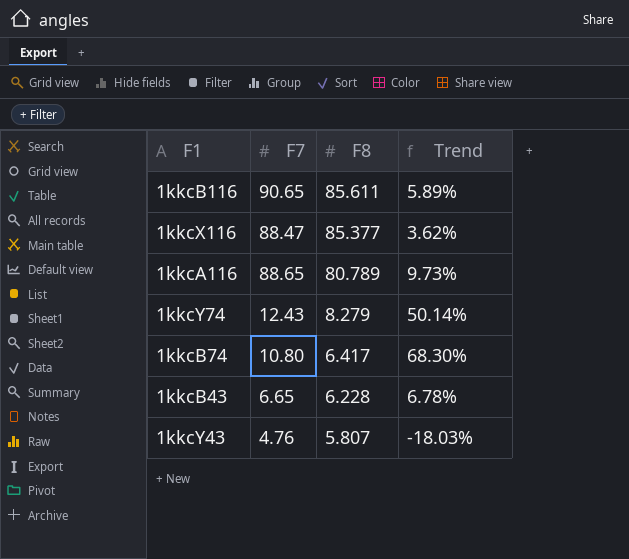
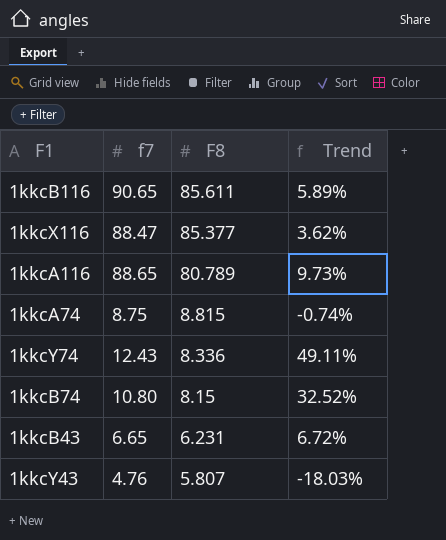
column name: F7 -> f7
row 1kkcA74: none -> 8.75 | 8.815 | -0.74%
1kkcY74 | F8: 8.279 -> 8.336
1kkcY74 | Trend: 50.14% -> 49.11%
1kkcB74 | F8: 6.417 -> 8.15
1kkcB74 | Trend: 68.30% -> 32.52%
1kkcB43 | F8: 6.228 -> 6.231
1kkcB43 | Trend: 6.78% -> 6.72%

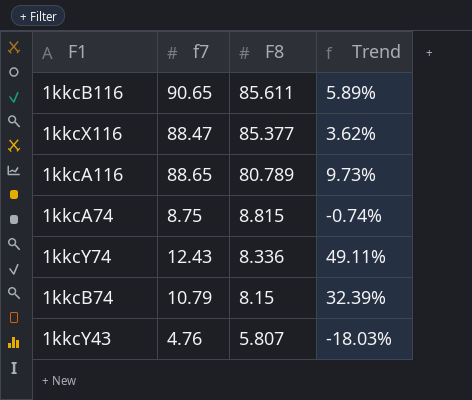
row 1kkcB43: 6.65 | 6.231 | 6.72% -> none
1kkcB74 | f7: 10.80 -> 10.79
1kkcB74 | Trend: 32.52% -> 32.39%

